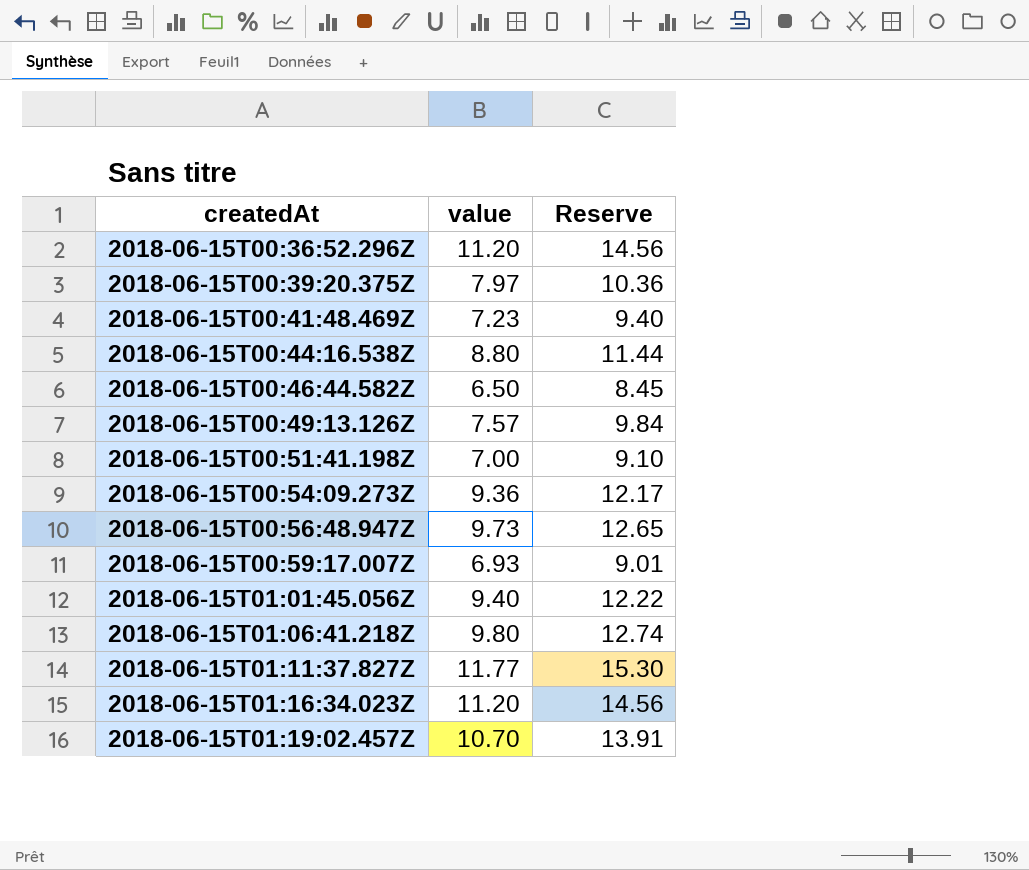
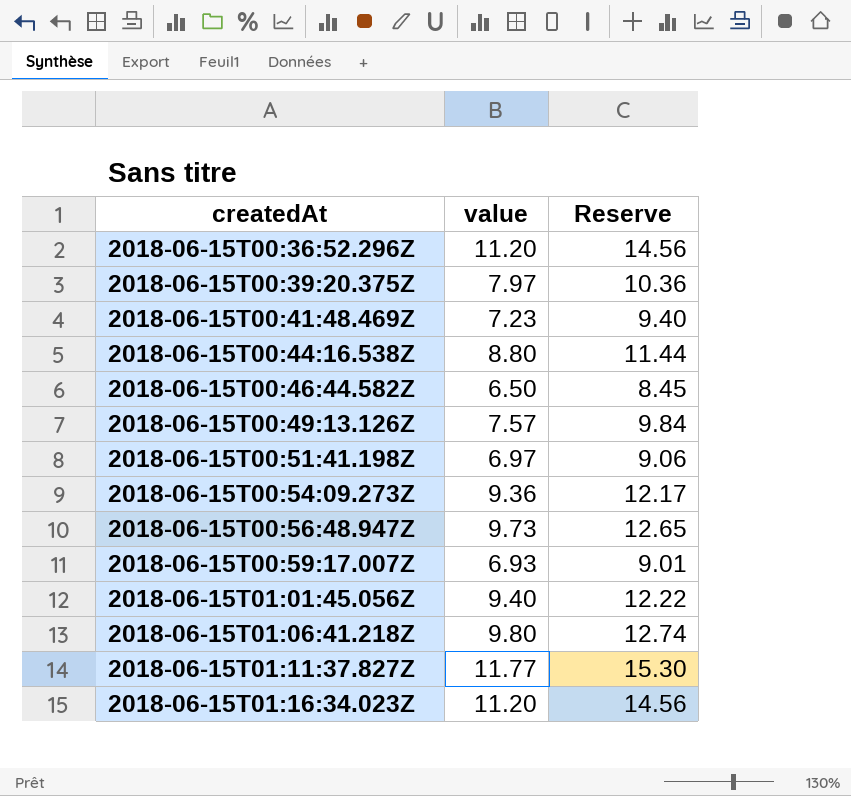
row 2018-06-15T01:19:02.457Z: 10.70 | 13.91 -> none
2018-06-15T00:51:41.198Z | value: 7.00 -> 6.97
2018-06-15T00:51:41.198Z | Reserve: 9.10 -> 9.06

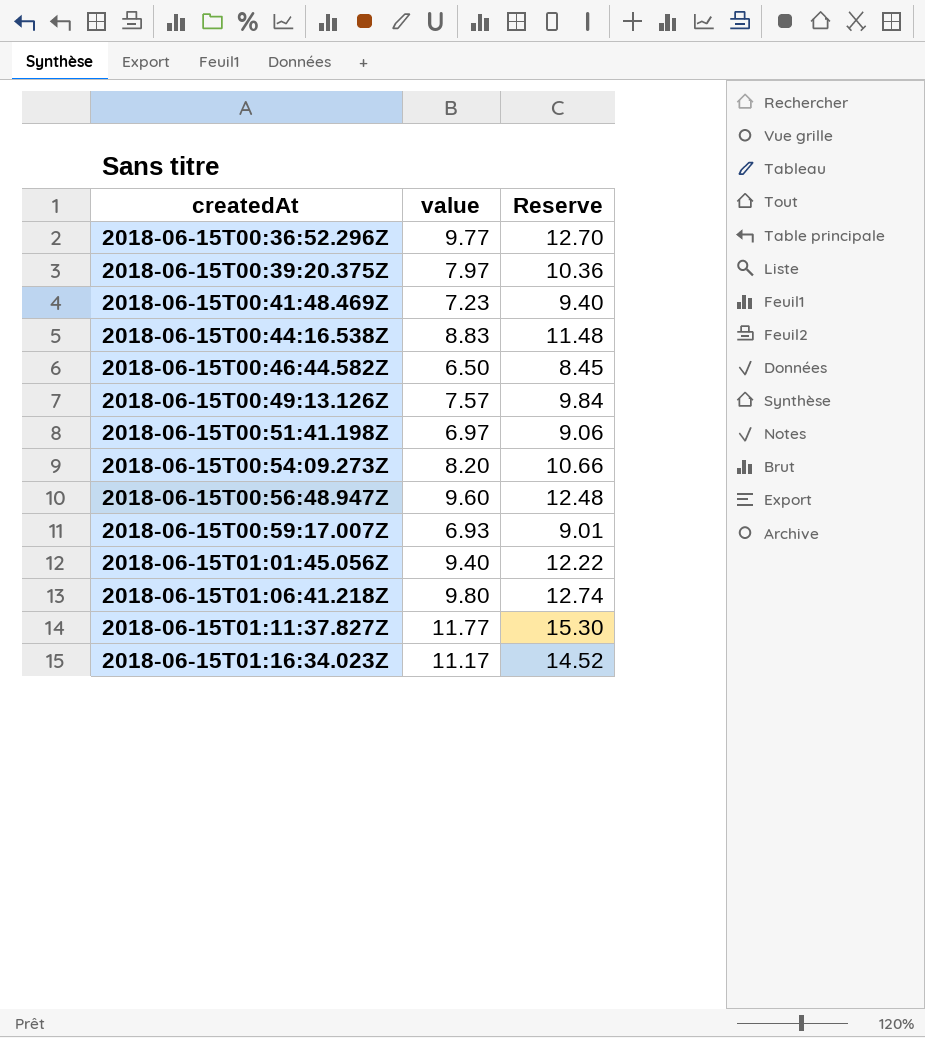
2018-06-15T00:36:52.296Z | value: 11.20 -> 9.77
2018-06-15T00:36:52.296Z | Reserve: 14.56 -> 12.70
2018-06-15T00:44:16.538Z | value: 8.80 -> 8.83
2018-06-15T00:44:16.538Z | Reserve: 11.44 -> 11.48
2018-06-15T00:54:09.273Z | value: 9.36 -> 8.20
2018-06-15T00:54:09.273Z | Reserve: 12.17 -> 10.66
2018-06-15T00:56:48.947Z | value: 9.73 -> 9.60
2018-06-15T00:56:48.947Z | Reserve: 12.65 -> 12.48
2018-06-15T01:16:34.023Z | value: 11.20 -> 11.17
2018-06-15T01:16:34.023Z | Reserve: 14.56 -> 14.52

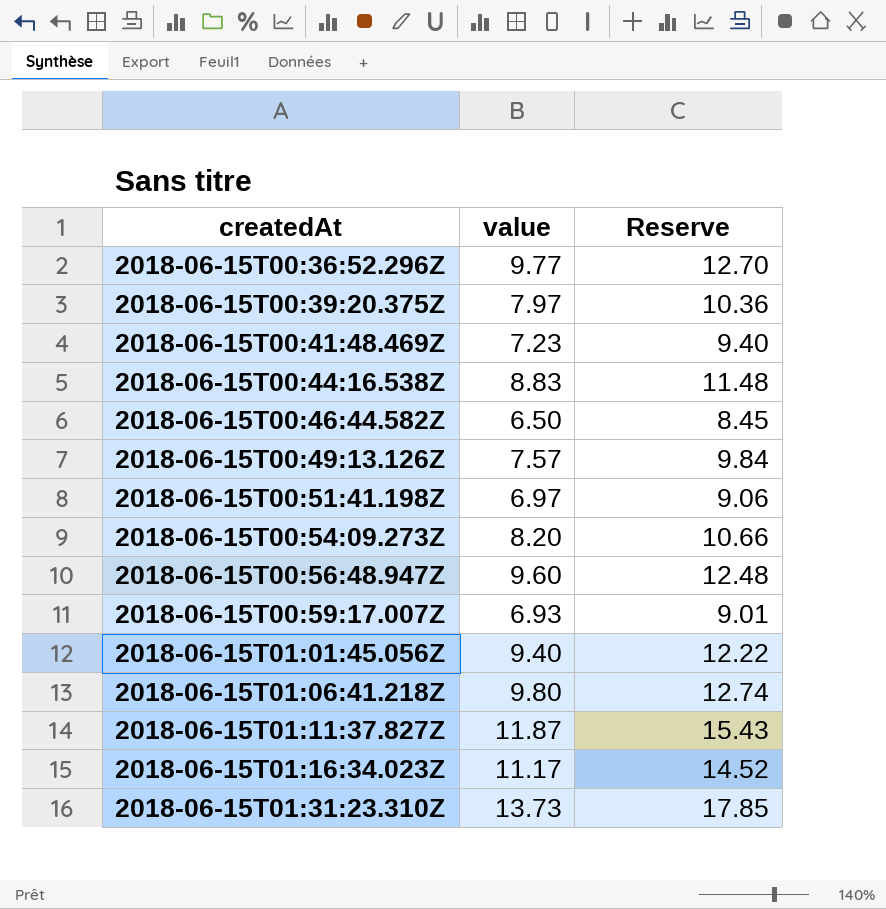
2018-06-15T01:11:37.827Z | value: 11.77 -> 11.87
2018-06-15T01:11:37.827Z | Reserve: 15.30 -> 15.43
row 2018-06-15T01:31:23.310Z: none -> 13.73 | 17.85

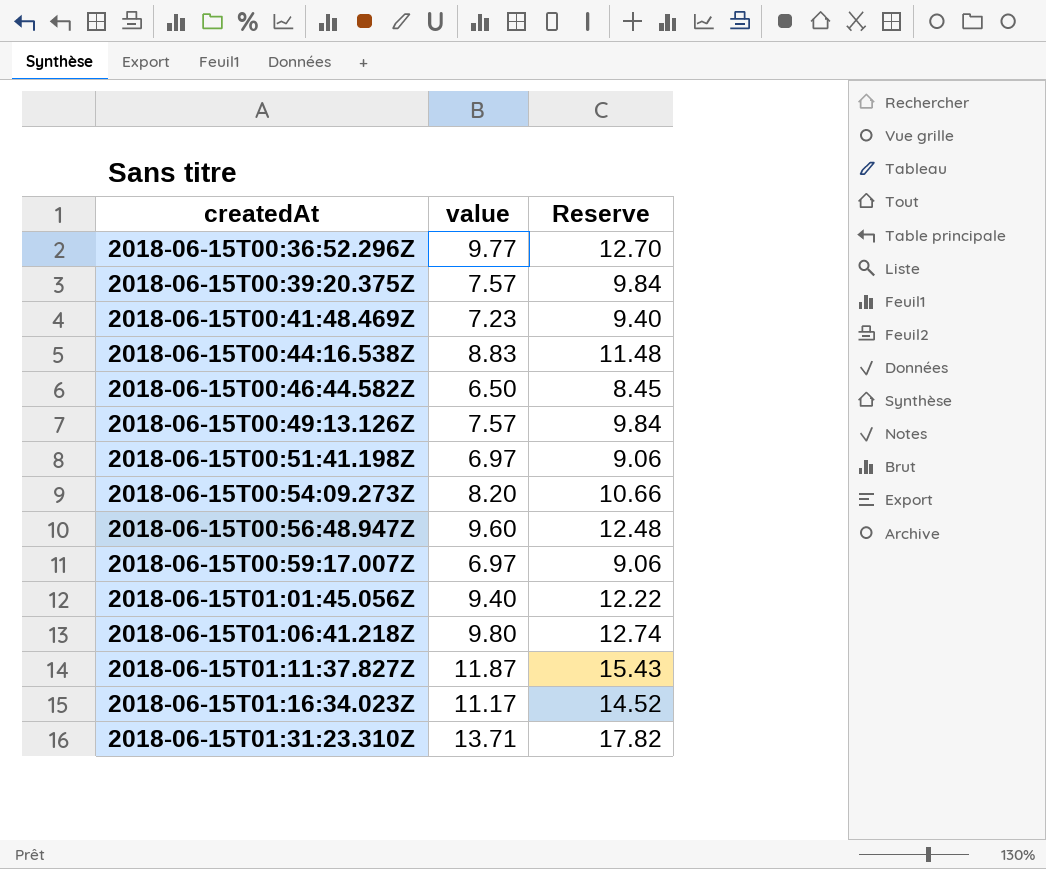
2018-06-15T00:39:20.375Z | value: 7.97 -> 7.57
2018-06-15T00:39:20.375Z | Reserve: 10.36 -> 9.84
2018-06-15T00:59:17.007Z | value: 6.93 -> 6.97
2018-06-15T00:59:17.007Z | Reserve: 9.01 -> 9.06
2018-06-15T01:31:23.310Z | value: 13.73 -> 13.71
2018-06-15T01:31:23.310Z | Reserve: 17.85 -> 17.82

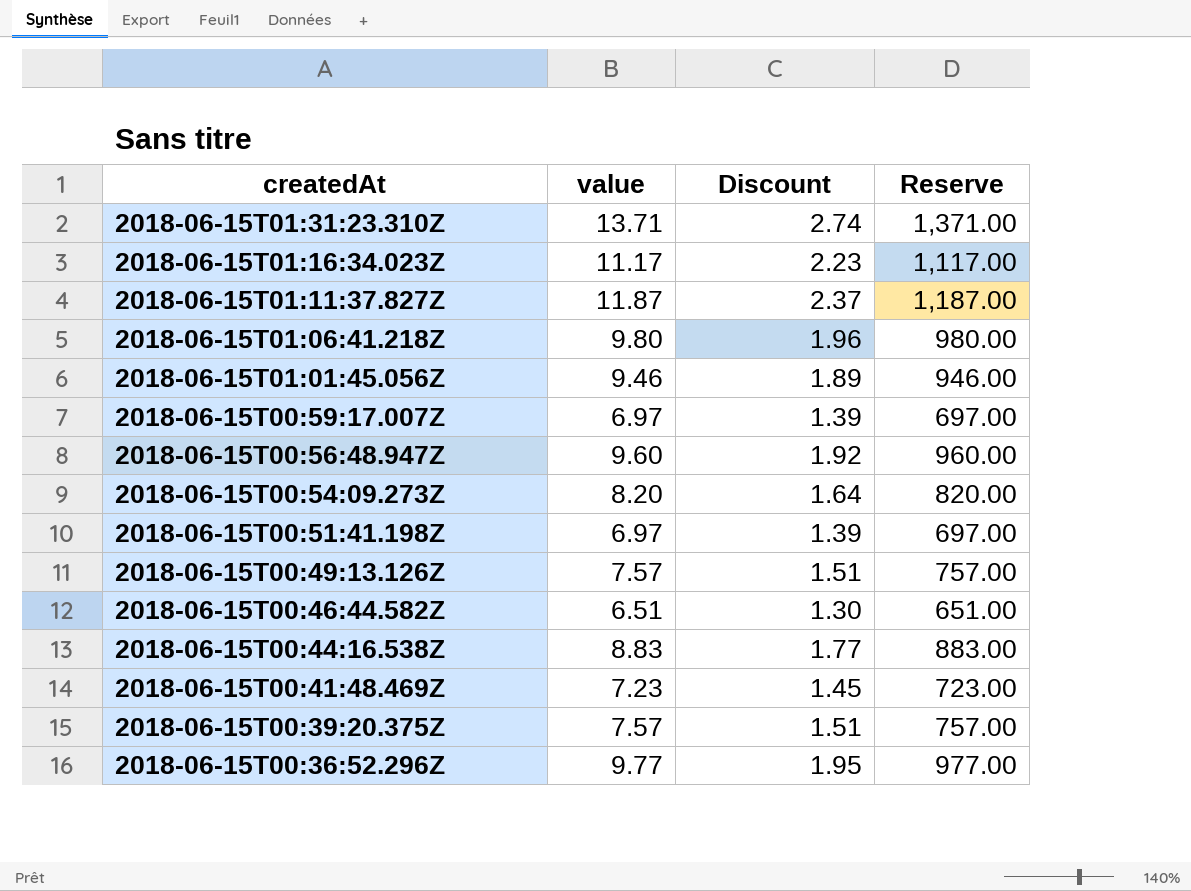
row order: createdAt ascending -> createdAt descending
column Discount | formula: none -> [value] * 0.2
column Reserve | formula: [value] * 1.3 -> [value] * 100
2018-06-15T01:01:45.056Z | value: 9.40 -> 9.46
2018-06-15T00:46:44.582Z | value: 6.50 -> 6.51

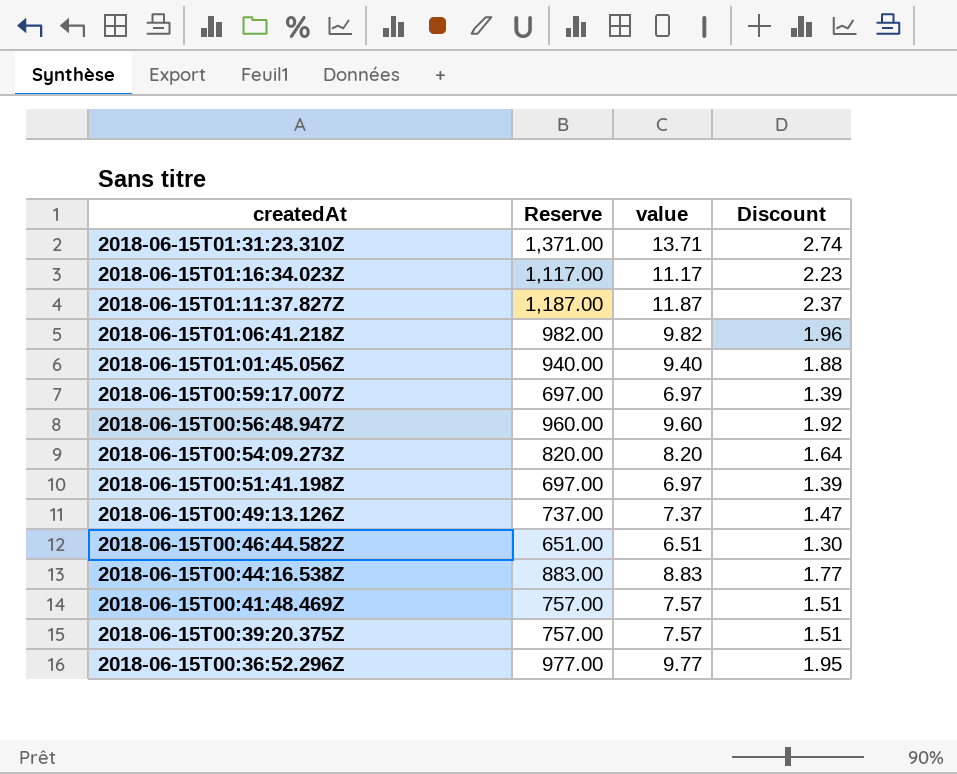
column Reserve | position: 4 -> 2
2018-06-15T01:06:41.218Z | Reserve: 980.00 -> 982.00
2018-06-15T01:06:41.218Z | value: 9.80 -> 9.82
2018-06-15T01:01:45.056Z | Reserve: 946.00 -> 940.00
2018-06-15T01:01:45.056Z | value: 9.46 -> 9.40
2018-06-15T01:01:45.056Z | Discount: 1.89 -> 1.88
2018-06-15T00:49:13.126Z | Reserve: 757.00 -> 737.00
2018-06-15T00:49:13.126Z | value: 7.57 -> 7.37
2018-06-15T00:49:13.126Z | Discount: 1.51 -> 1.47
2018-06-15T00:41:48.469Z | Reserve: 723.00 -> 757.00
2018-06-15T00:41:48.469Z | value: 7.23 -> 7.57
2018-06-15T00:41:48.469Z | Discount: 1.45 -> 1.51

